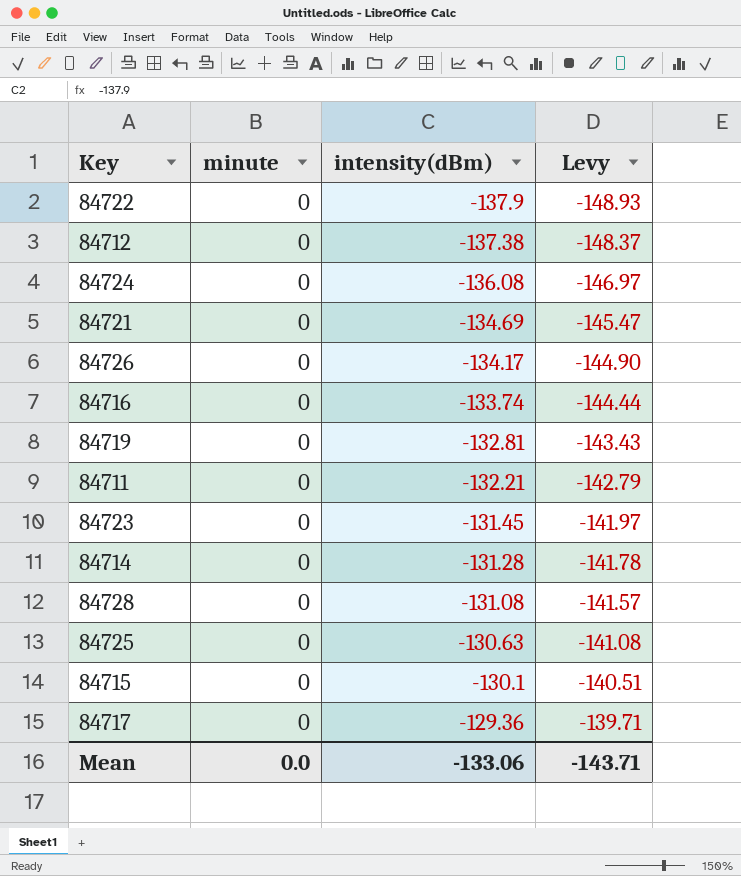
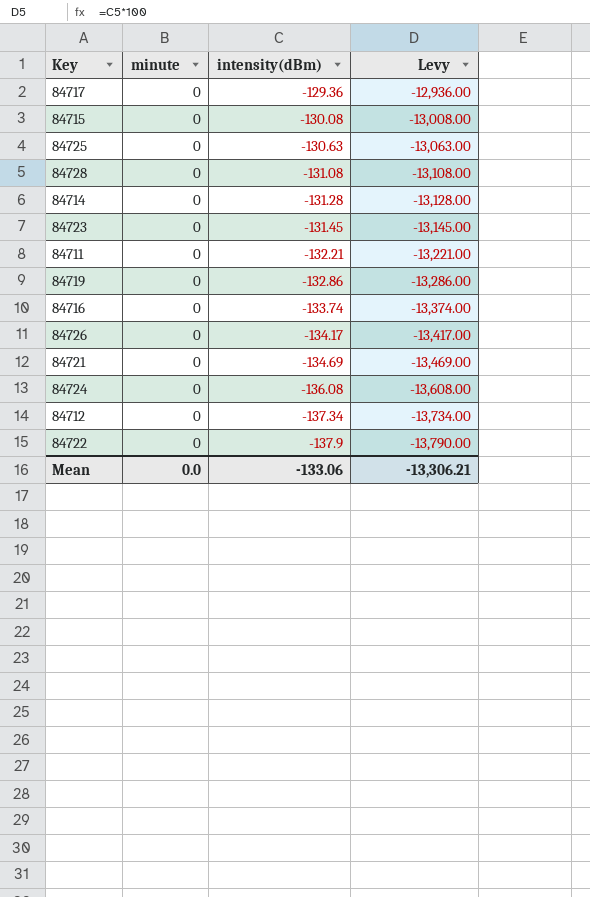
row order: intensity(dBm) ascending -> intensity(dBm) descending
column Levy | formula: [intensity(dBm)] * 1.08 -> [intensity(dBm)] * 100
84715 | intensity(dBm): -130.1 -> -130.08
84719 | intensity(dBm): -132.81 -> -132.86
84712 | intensity(dBm): -137.38 -> -137.34
Mean | Levy: -143.71 -> -13,306.21

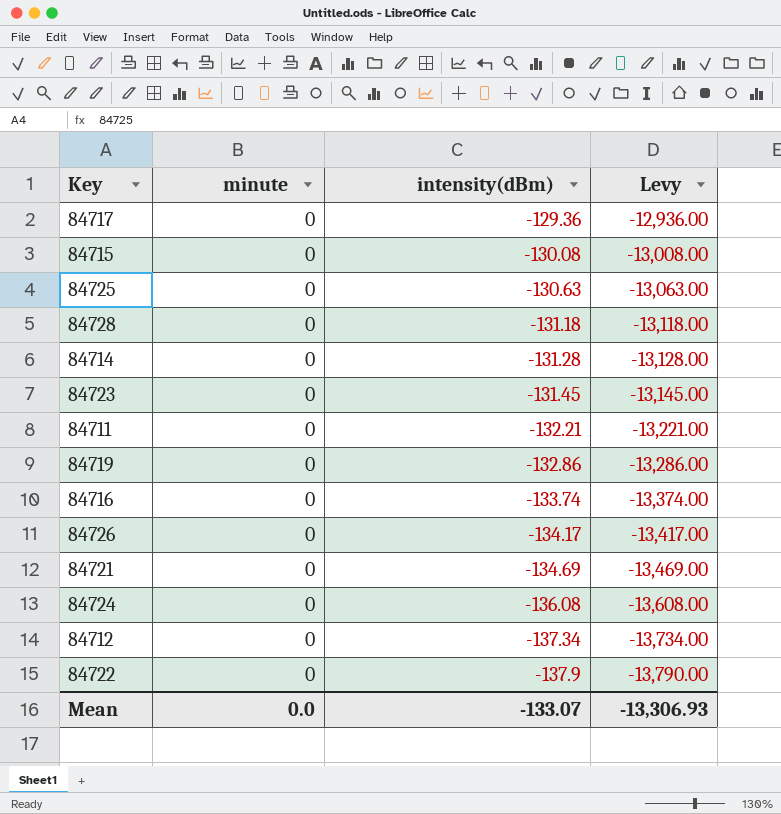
84728 | intensity(dBm): -131.08 -> -131.18
84728 | Levy: -13,108.00 -> -13,118.00
Mean | intensity(dBm): -133.06 -> -133.07
Mean | Levy: -13,306.21 -> -13,306.93

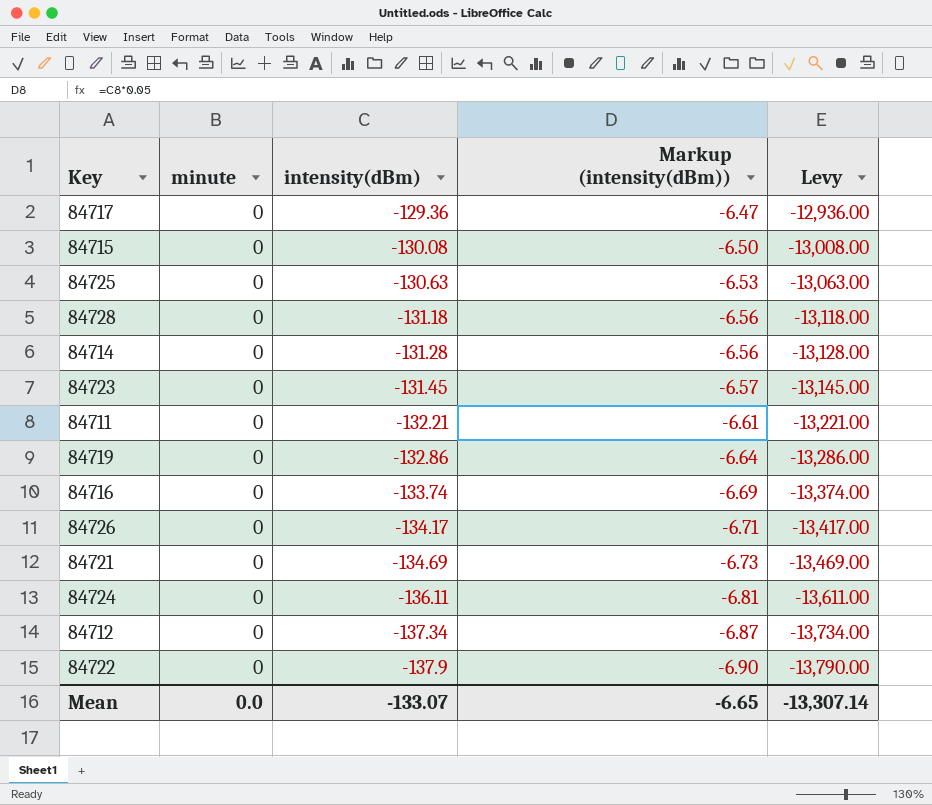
column Markup (intensity(dBm)) | formula: none -> [intensity(dBm)] * 0.05
84724 | intensity(dBm): -136.08 -> -136.11
84724 | Levy: -13,608.00 -> -13,611.00
Mean | Levy: -13,306.93 -> -13,307.14

